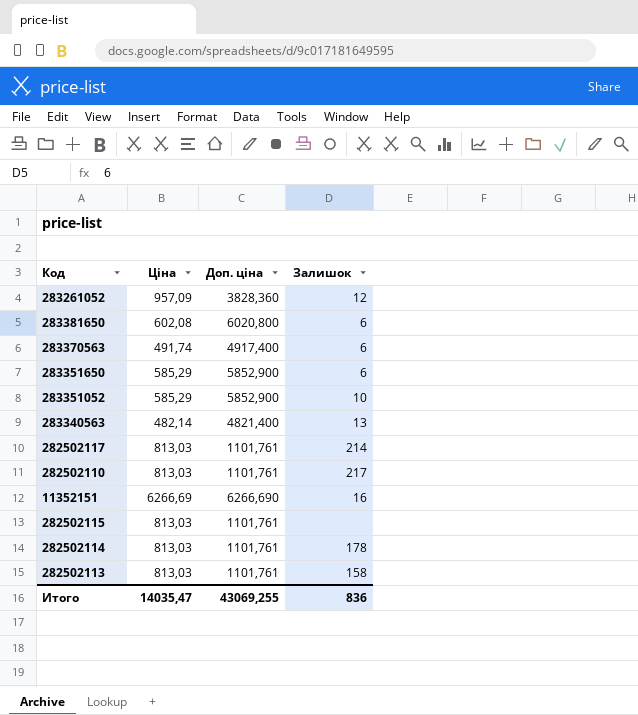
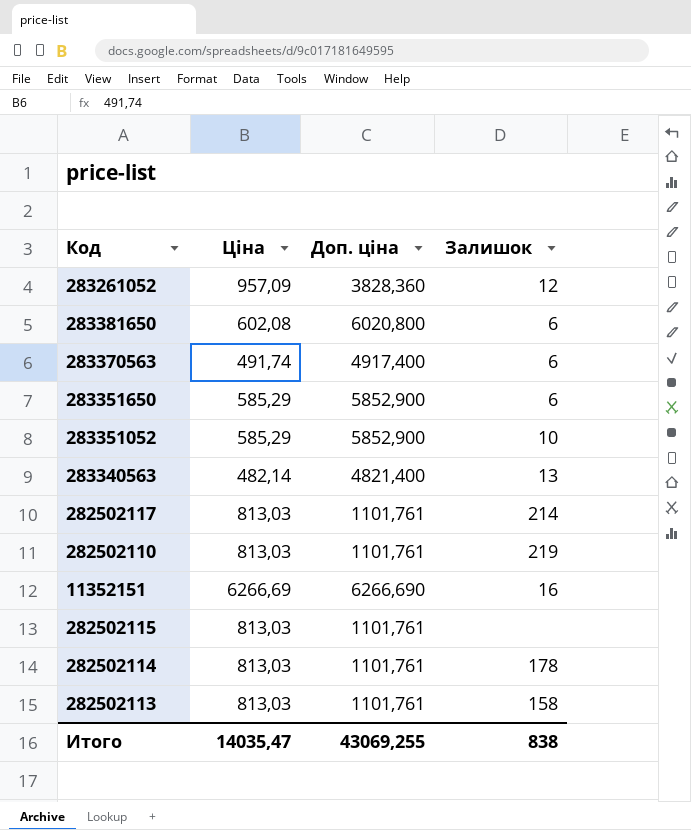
282502110 | Залишок: 217 -> 219
Итого | Залишок: 836 -> 838

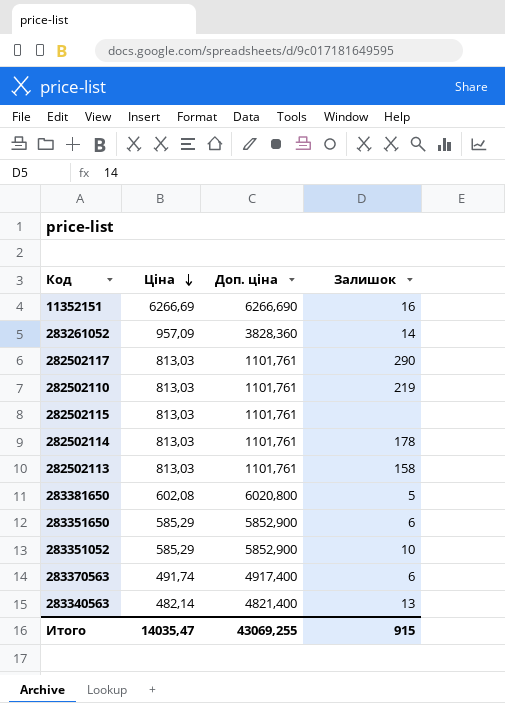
row order: none -> Ціна descending
283261052 | Залишок: 12 -> 14
282502117 | Залишок: 214 -> 290
283381650 | Залишок: 6 -> 5
Итого | Залишок: 838 -> 915

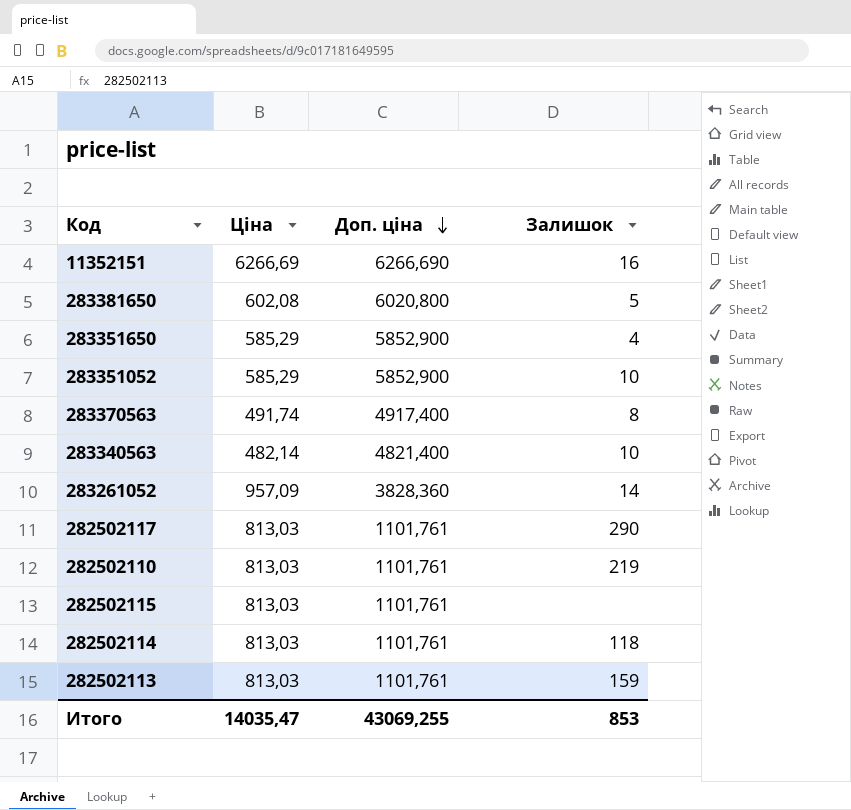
row order: Ціна descending -> Доп. ціна descending
283351650 | Залишок: 6 -> 4
283370563 | Залишок: 6 -> 8
283340563 | Залишок: 13 -> 10
282502114 | Залишок: 178 -> 118
282502113 | Залишок: 158 -> 159
Итого | Залишок: 915 -> 853

